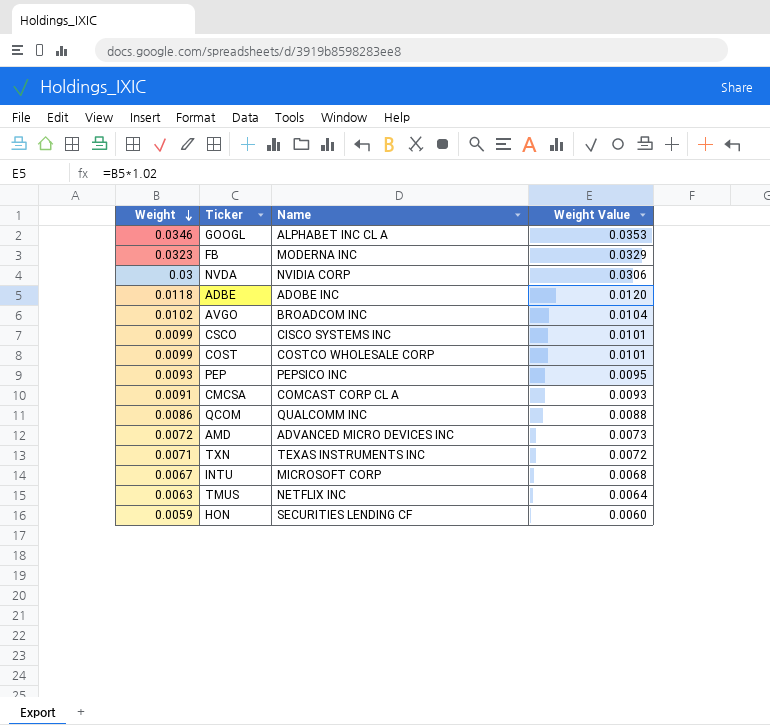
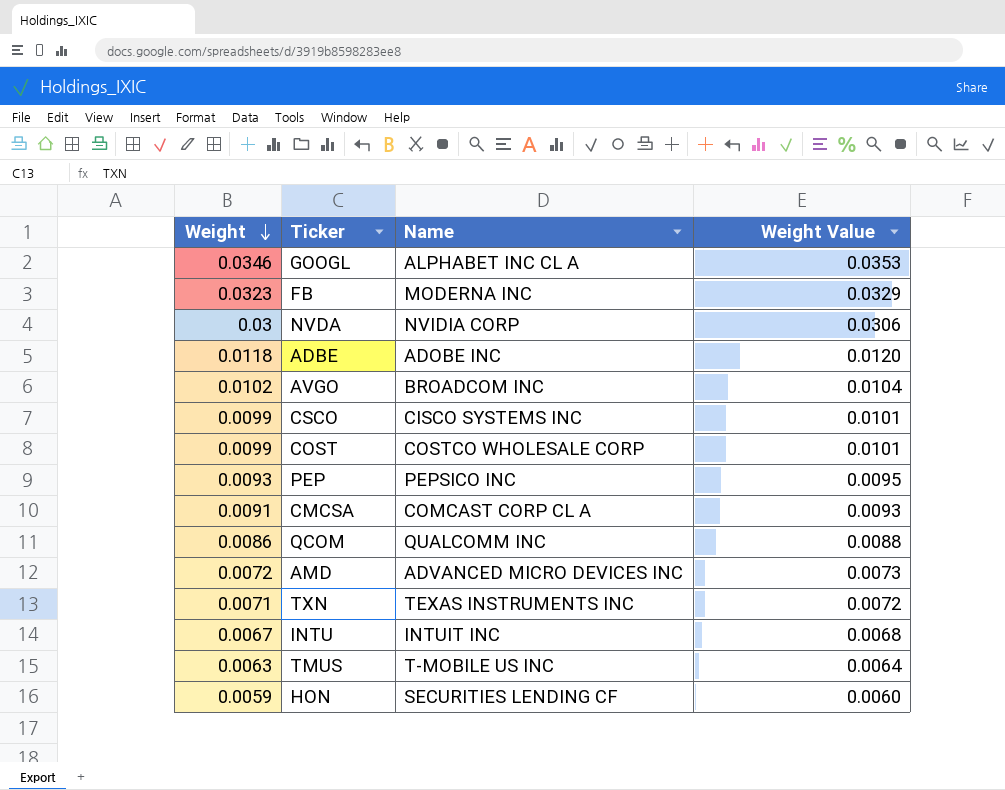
INTU | Name: MICROSOFT CORP -> INTUIT INC
TMUS | Name: NETFLIX INC -> T-MOBILE US INC

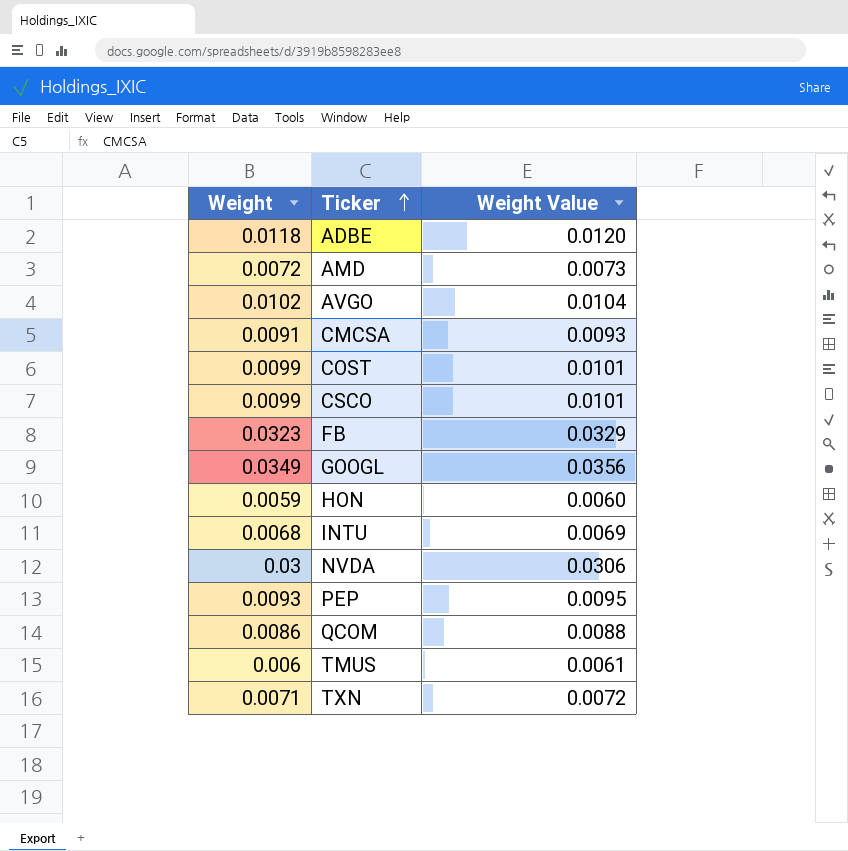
row order: Weight descending -> Ticker ascending
column Name | position: 3 -> none
GOOGL | Weight: 0.0346 -> 0.0349
GOOGL | Weight Value: 0.0353 -> 0.0356
INTU | Weight: 0.0067 -> 0.0068
INTU | Weight Value: 0.0068 -> 0.0069
TMUS | Weight: 0.0063 -> 0.006
TMUS | Weight Value: 0.0064 -> 0.0061

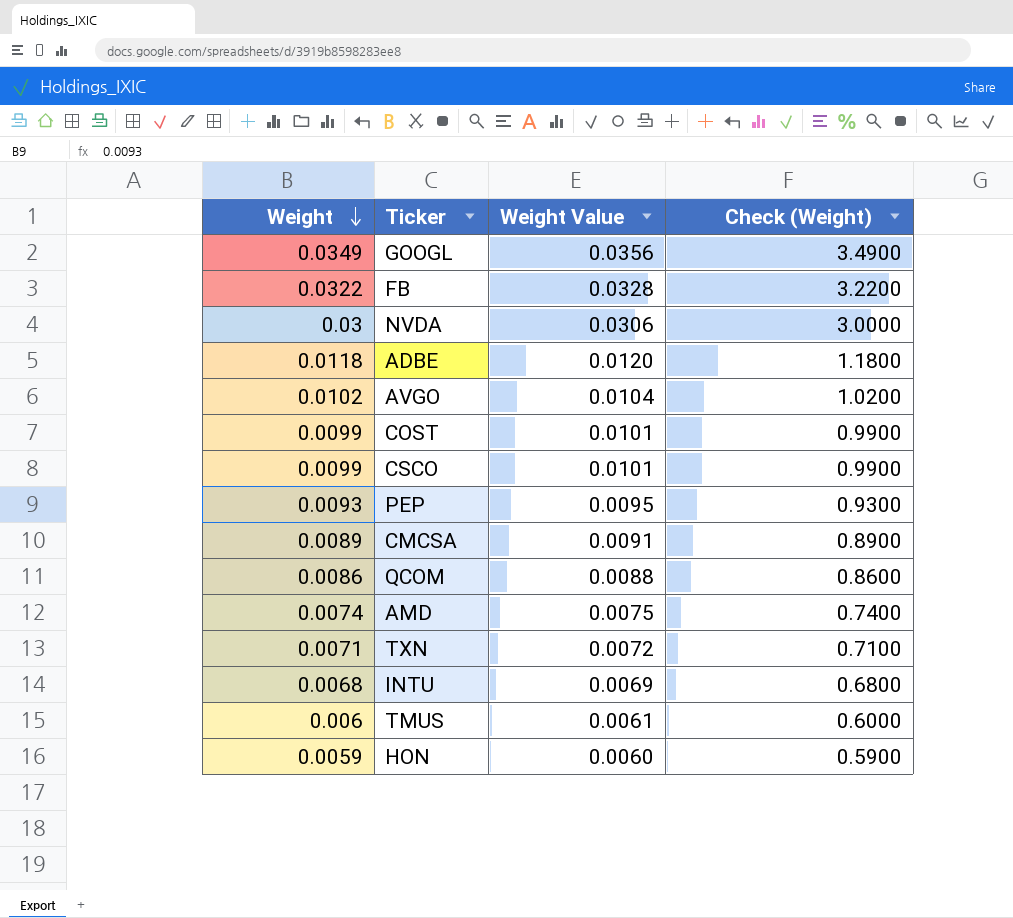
row order: Ticker ascending -> Weight descending
column Check (Weight) | formula: none -> [Weight] * 100
FB | Weight: 0.0323 -> 0.0322
FB | Weight Value: 0.0329 -> 0.0328
CMCSA | Weight: 0.0091 -> 0.0089
CMCSA | Weight Value: 0.0093 -> 0.0091
AMD | Weight: 0.0072 -> 0.0074
AMD | Weight Value: 0.0073 -> 0.0075

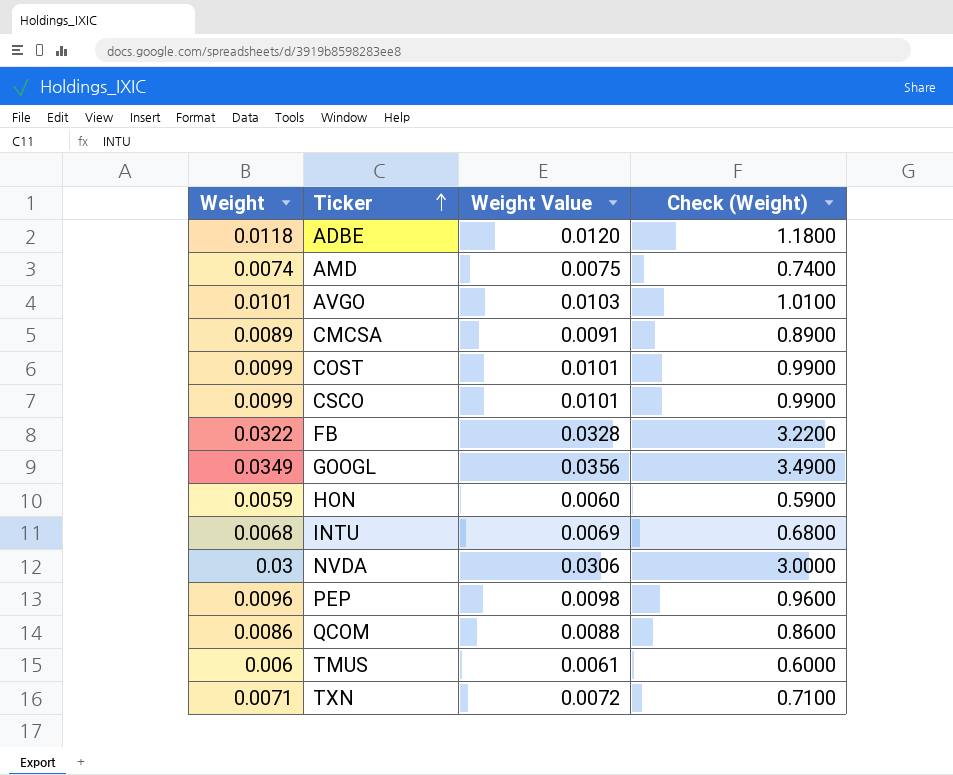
row order: Weight descending -> Ticker ascending
AVGO | Weight: 0.0102 -> 0.0101
AVGO | Weight Value: 0.0104 -> 0.0103
AVGO | Check (Weight): 1.0200 -> 1.0100
PEP | Weight: 0.0093 -> 0.0096
PEP | Weight Value: 0.0095 -> 0.0098
PEP | Check (Weight): 0.9300 -> 0.9600

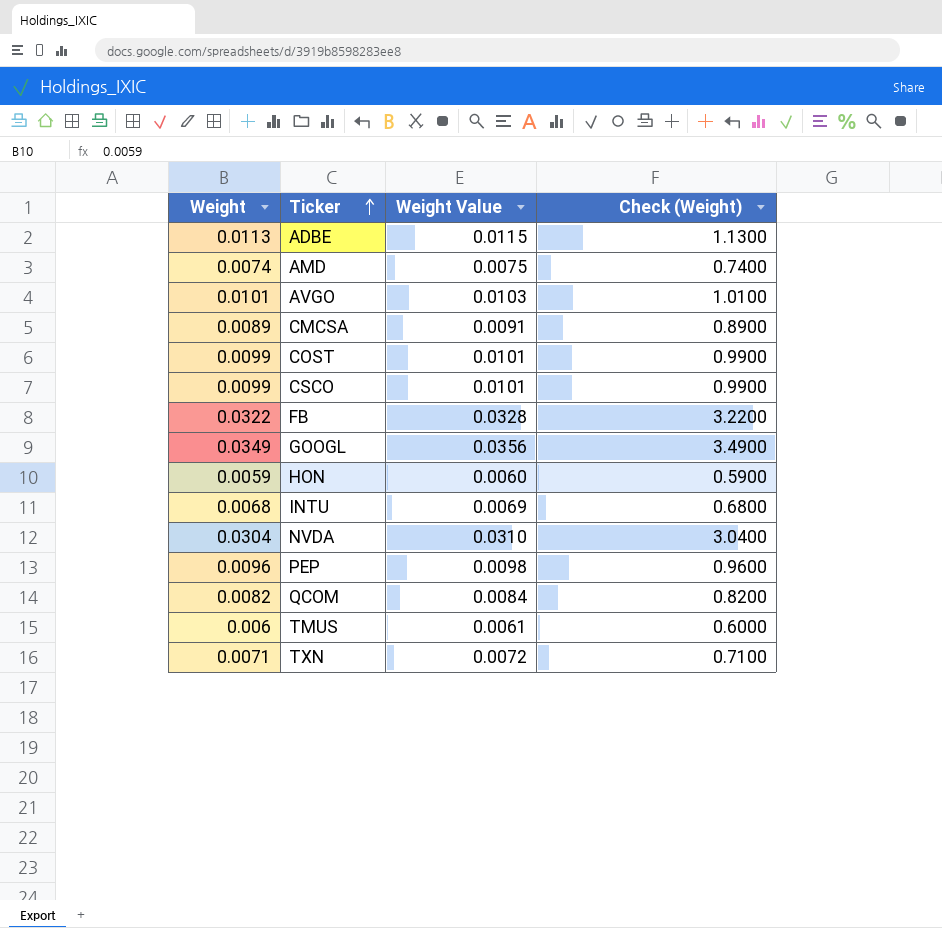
ADBE | Weight: 0.0118 -> 0.0113
ADBE | Weight Value: 0.0120 -> 0.0115
ADBE | Check (Weight): 1.1800 -> 1.1300
NVDA | Weight: 0.03 -> 0.0304
NVDA | Weight Value: 0.0306 -> 0.0310
NVDA | Check (Weight): 3.0000 -> 3.0400
QCOM | Weight: 0.0086 -> 0.0082
QCOM | Weight Value: 0.0088 -> 0.0084
QCOM | Check (Weight): 0.8600 -> 0.8200

